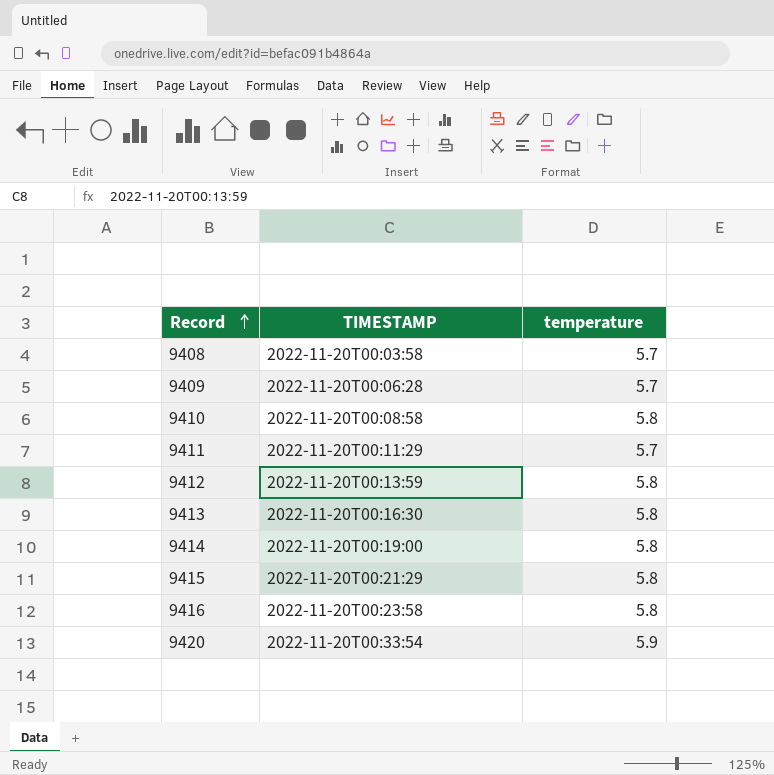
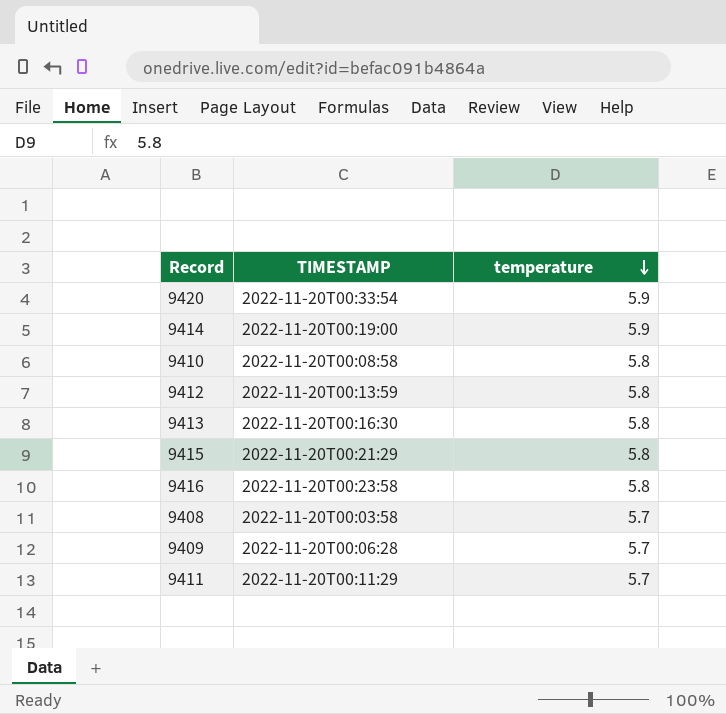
row order: Record ascending -> temperature descending
9414 | temperature: 5.8 -> 5.9

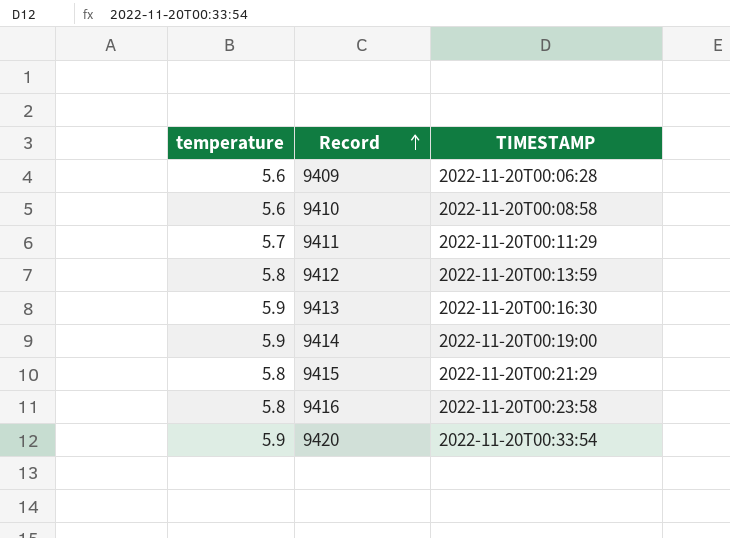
row order: temperature descending -> Record ascending
column temperature | position: 3 -> 1
row 9408: 2022-11-20T00:03:58 | 5.7 -> none
9409 | temperature: 5.7 -> 5.6
9410 | temperature: 5.8 -> 5.6
9413 | temperature: 5.8 -> 5.9

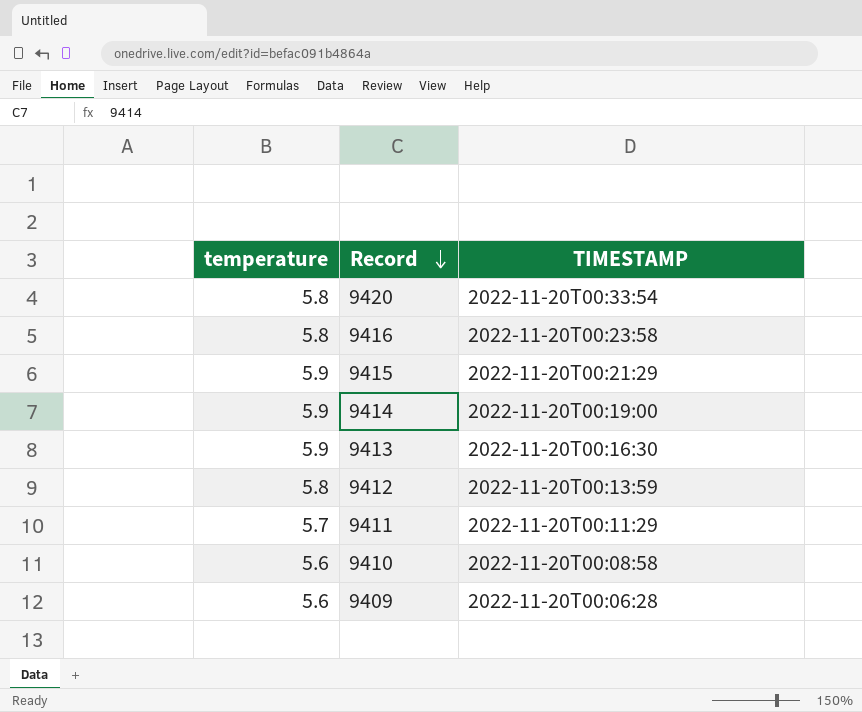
row order: Record ascending -> Record descending
9420 | temperature: 5.9 -> 5.8
9415 | temperature: 5.8 -> 5.9

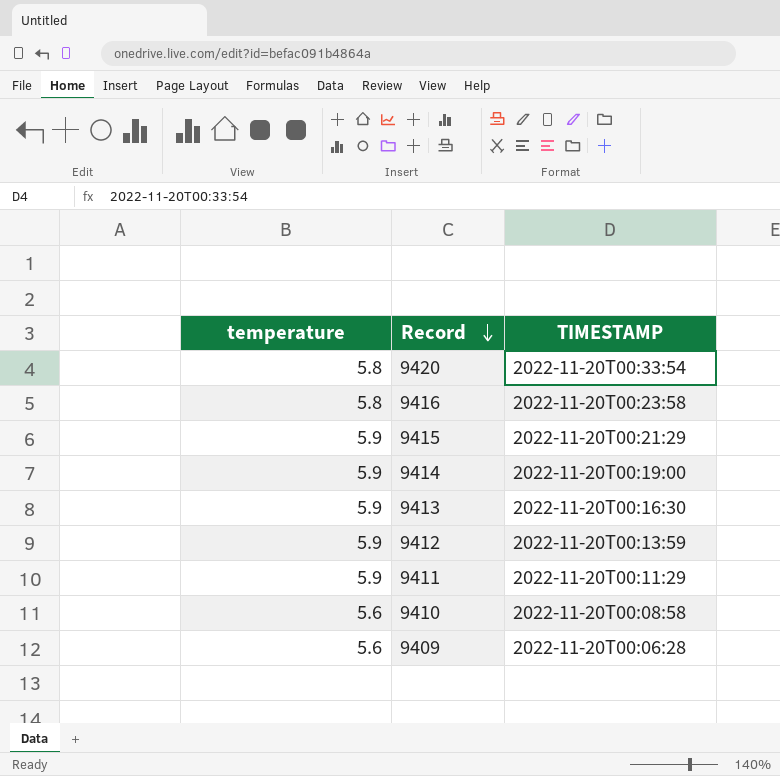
9412 | temperature: 5.8 -> 5.9
9411 | temperature: 5.7 -> 5.9

